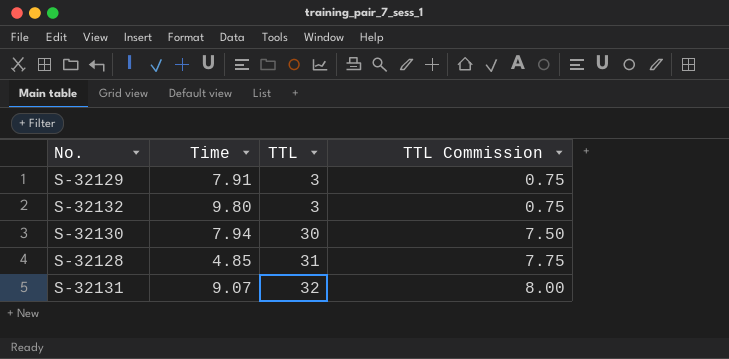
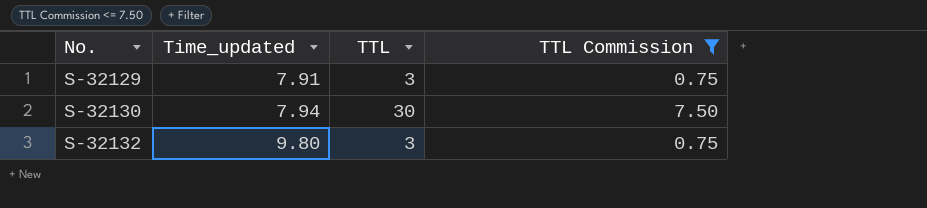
filter: none -> TTL Commission <= 7.50
row order: TTL ascending -> No. ascending
column name: Time -> Time_updated

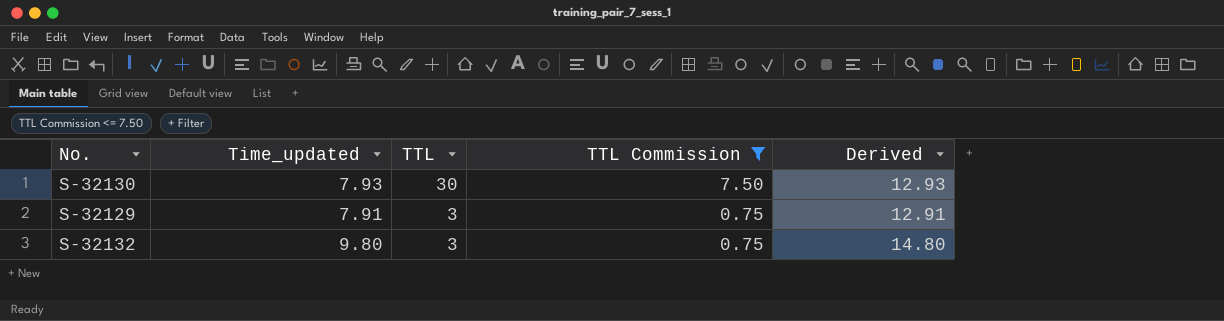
row order: No. ascending -> TTL descending
column Derived | formula: none -> [Time_updated] + 5
S-32130 | Time_updated: 7.94 -> 7.93

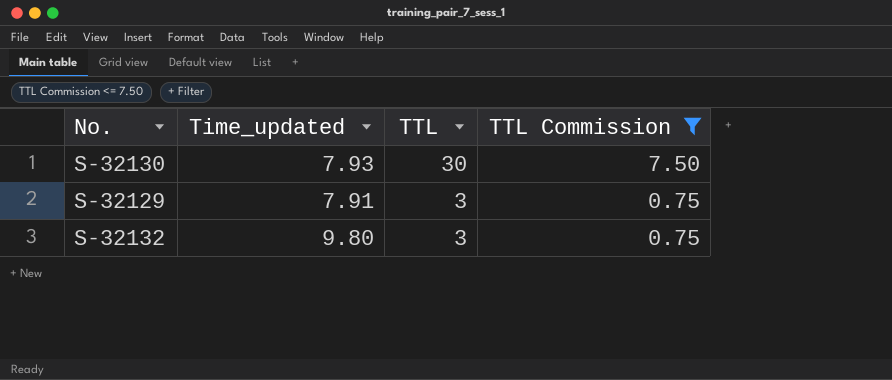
column Derived | formula: [Time_updated] + 5 -> none

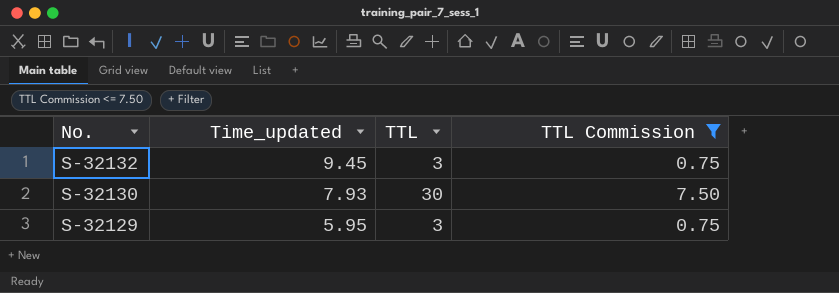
row order: TTL descending -> No. descending
S-32132 | Time_updated: 9.80 -> 9.45
S-32129 | Time_updated: 7.91 -> 5.95

